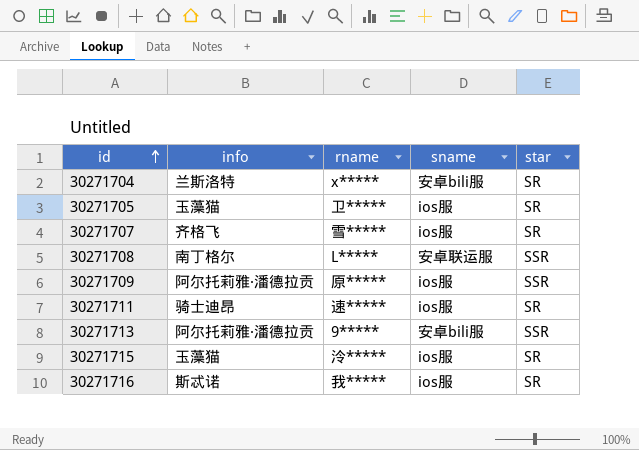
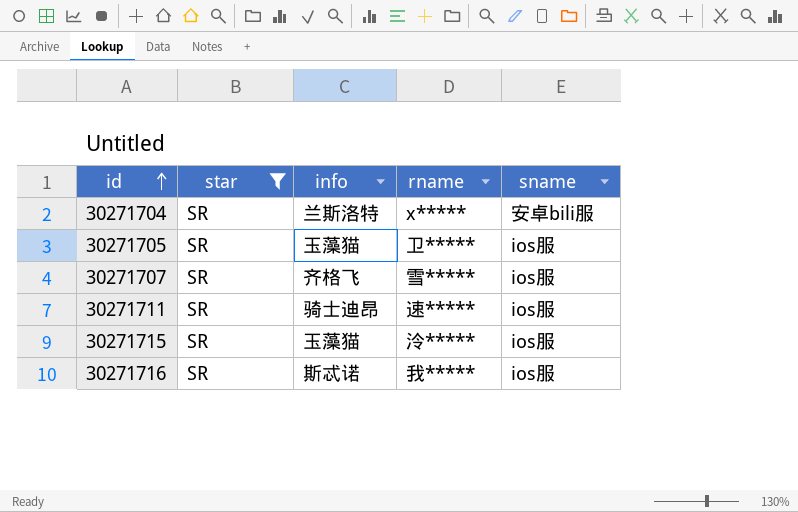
filter: none -> star = SR
column star | position: 5 -> 2

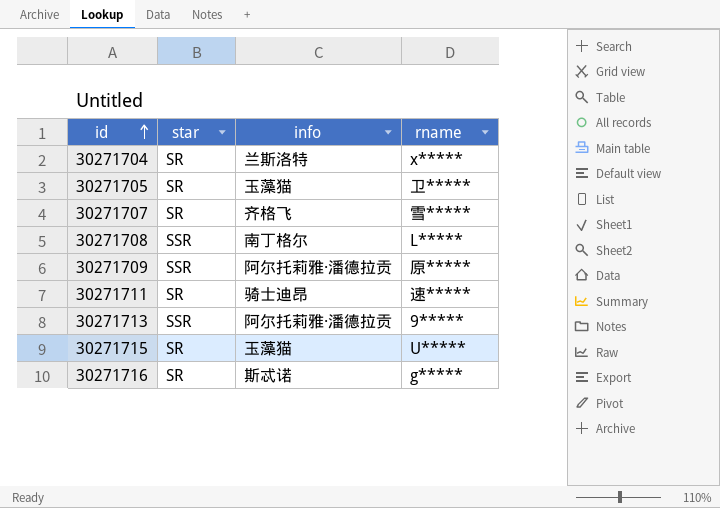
filter: star = SR -> none
column sname | position: 5 -> none
30271715 | rname: 泠***** -> U*****
30271716 | rname: 我***** -> g*****

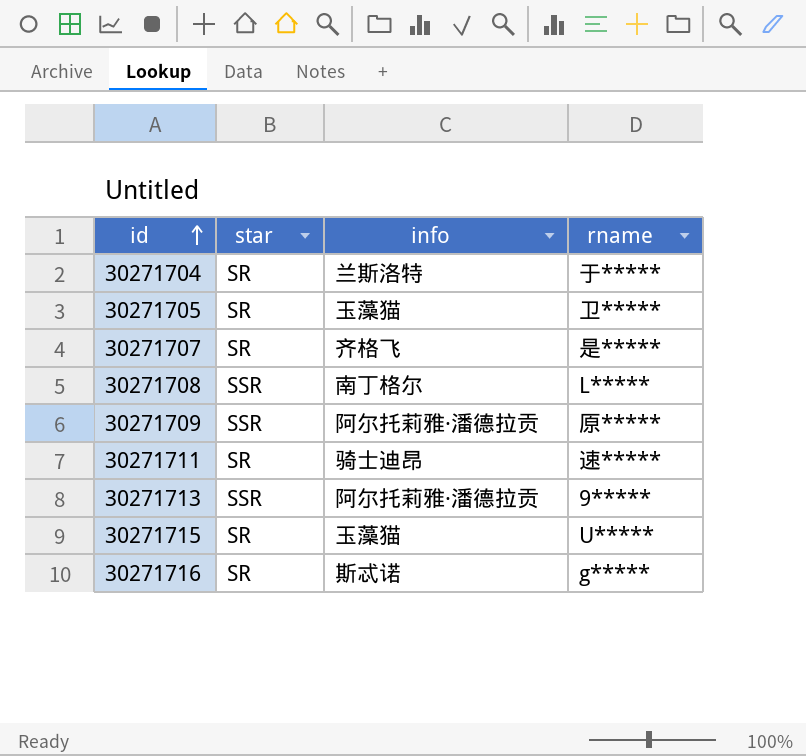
30271704 | rname: x***** -> 于*****
30271707 | rname: 雪***** -> 是*****

